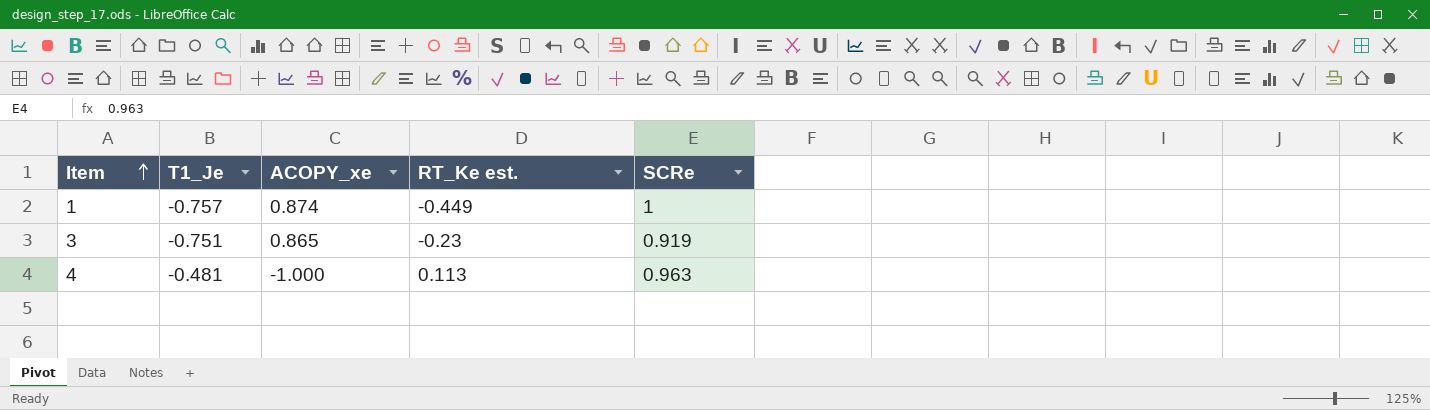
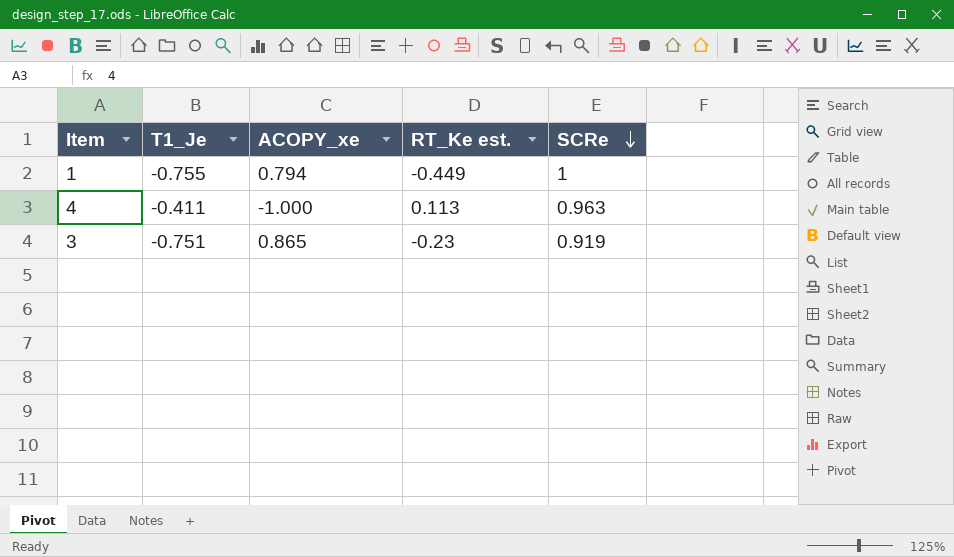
row order: Item ascending -> SCRe descending
1 | T1_Je: -0.757 -> -0.755
1 | ACOPY_xe: 0.874 -> 0.794
4 | T1_Je: -0.481 -> -0.411

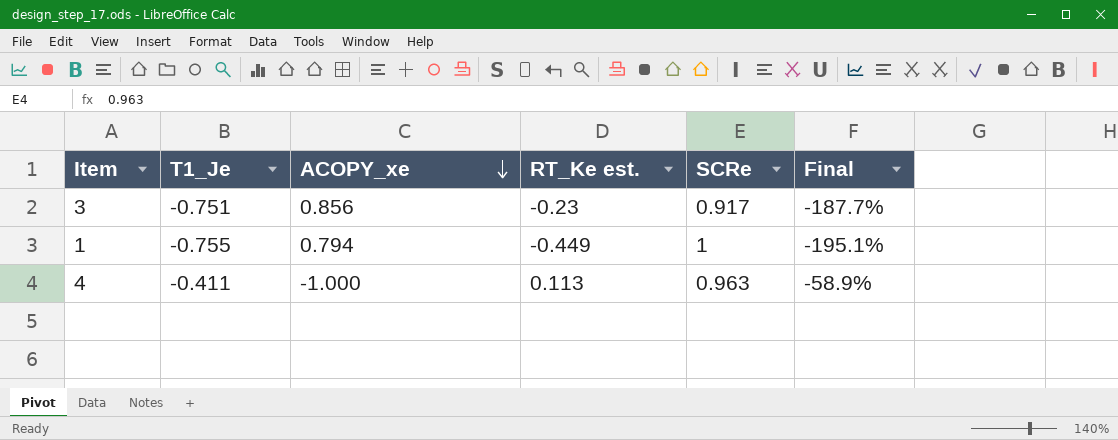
row order: SCRe descending -> ACOPY_xe descending
column Final | formula: none -> ([T1_Je] - [ACOPY_xe]) / [ACOPY_xe]
3 | ACOPY_xe: 0.865 -> 0.856
3 | SCRe: 0.919 -> 0.917

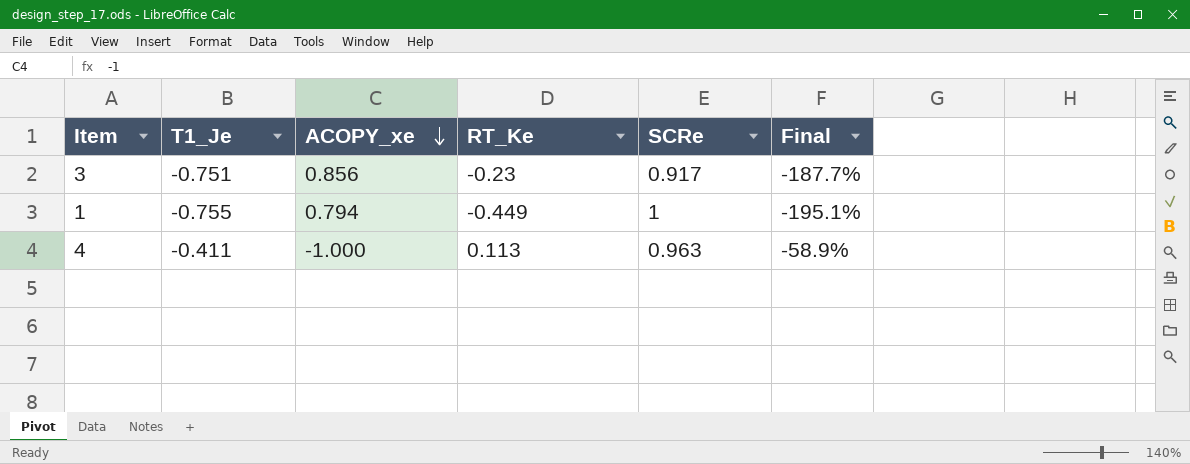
column name: RT_Ke est. -> RT_Ke

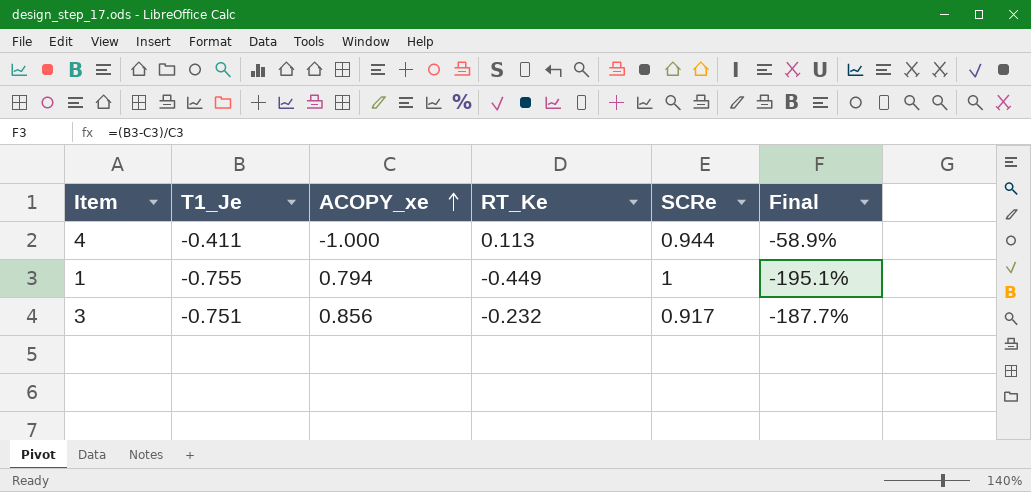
row order: ACOPY_xe descending -> ACOPY_xe ascending
4 | SCRe: 0.963 -> 0.944
3 | RT_Ke: -0.23 -> -0.232

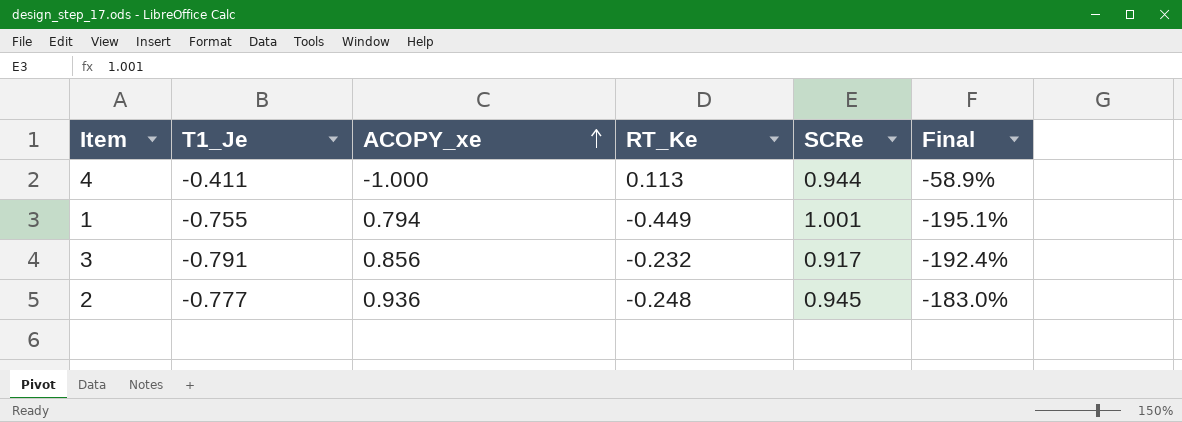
1 | SCRe: 1 -> 1.001
3 | T1_Je: -0.751 -> -0.791
3 | Final: -187.7% -> -192.4%
row 2: none -> -0.777 | 0.936 | -0.248 | 0.945 | -183.0%

